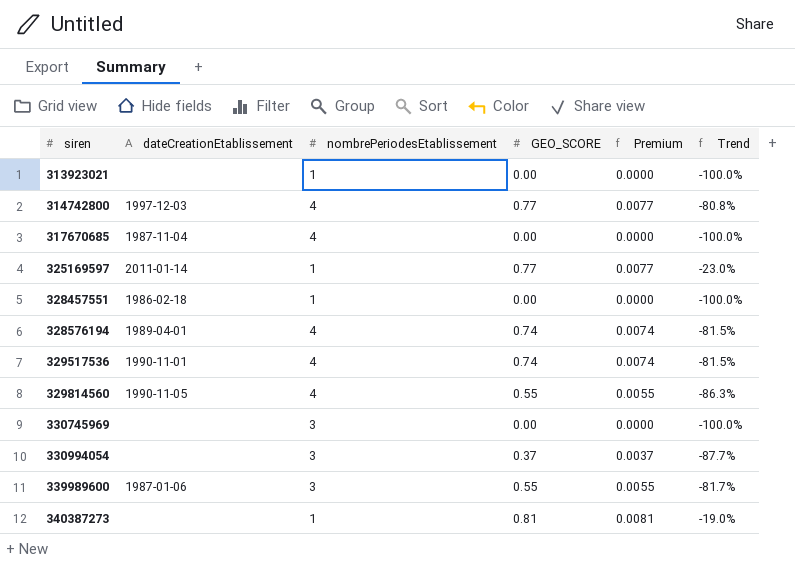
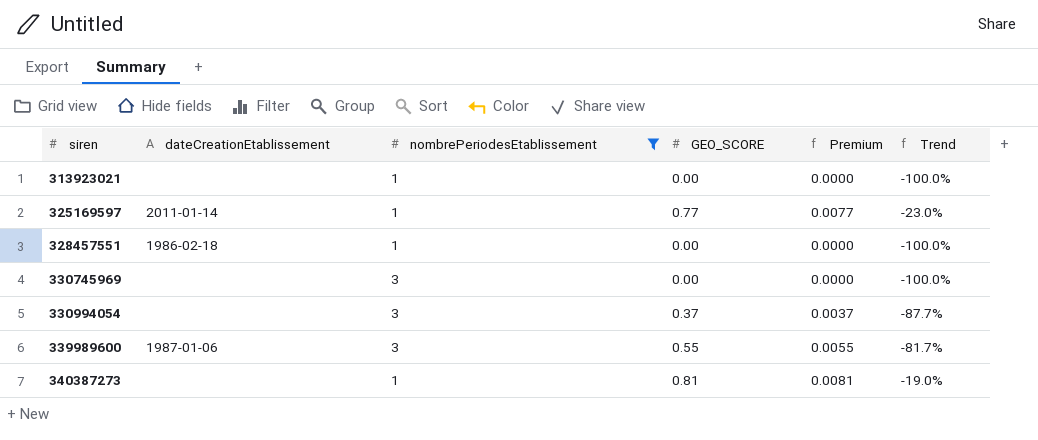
filter: none -> nombrePeriodesEtablissement != 4

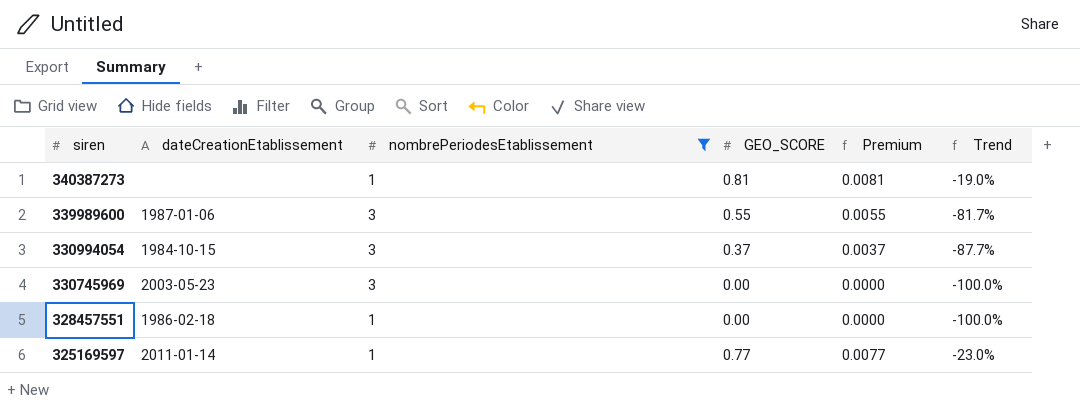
row order: siren ascending -> siren descending
row 313923021: none | 1 | 0.00 | 0.0000 | -100.0% -> none
330994054 | dateCreationEtablissement: none -> 1984-10-15
330745969 | dateCreationEtablissement: none -> 2003-05-23

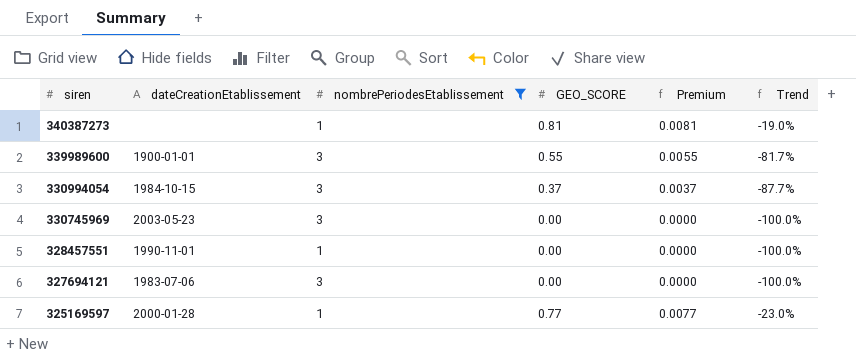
339989600 | dateCreationEtablissement: 1987-01-06 -> 1900-01-01
328457551 | dateCreationEtablissement: 1986-02-18 -> 1990-11-01
row 327694121: none -> 1983-07-06 | 3 | 0.00 | 0.0000 | -100.0%
325169597 | dateCreationEtablissement: 2011-01-14 -> 2000-01-28

